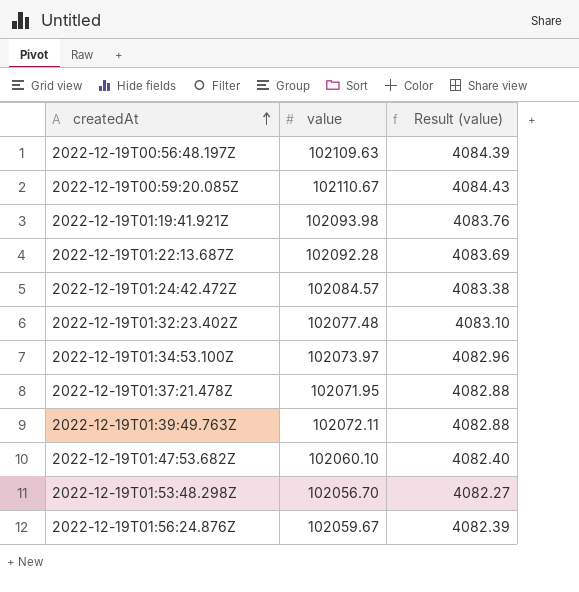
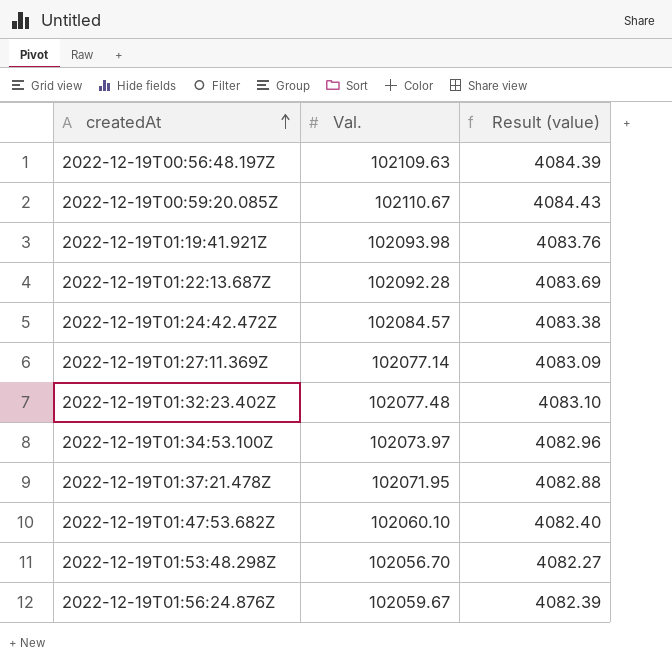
column name: value -> Val.
row 2022-12-19T01:39:49.763Z: 102072.11 | 4082.88 -> none
row 2022-12-19T01:27:11.369Z: none -> 102077.14 | 4083.09

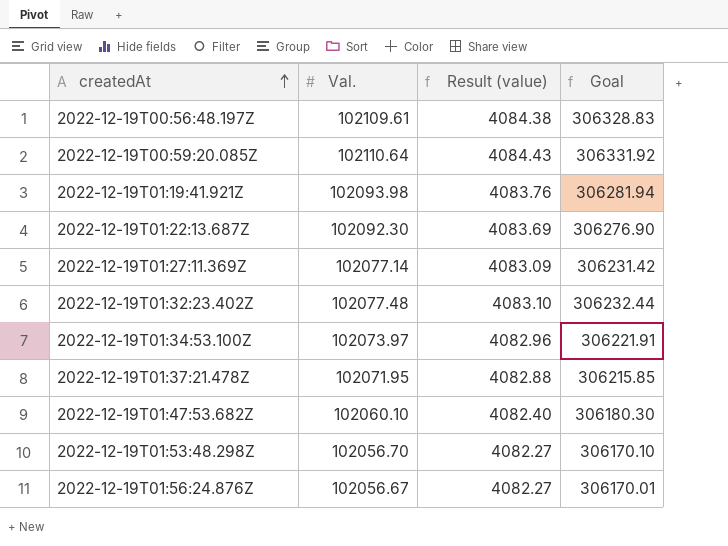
column Goal | formula: none -> [Val.] * 3
row 2022-12-19T01:24:42.472Z: 102084.57 | 4083.38 -> none
2022-12-19T00:56:48.197Z | Val.: 102109.63 -> 102109.61
2022-12-19T00:56:48.197Z | Result (value): 4084.39 -> 4084.38
2022-12-19T00:59:20.085Z | Val.: 102110.67 -> 102110.64
2022-12-19T01:22:13.687Z | Val.: 102092.28 -> 102092.30
2022-12-19T01:56:24.876Z | Val.: 102059.67 -> 102056.67
2022-12-19T01:56:24.876Z | Result (value): 4082.39 -> 4082.27

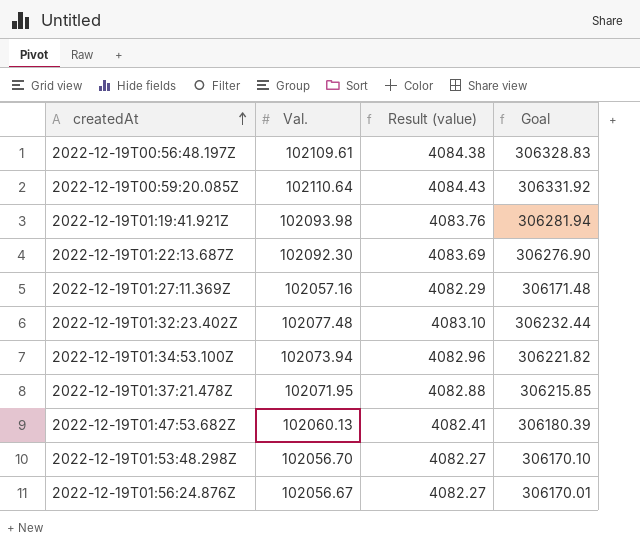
2022-12-19T01:27:11.369Z | Val.: 102077.14 -> 102057.16
2022-12-19T01:27:11.369Z | Result (value): 4083.09 -> 4082.29
2022-12-19T01:27:11.369Z | Goal: 306231.42 -> 306171.48
2022-12-19T01:34:53.100Z | Val.: 102073.97 -> 102073.94
2022-12-19T01:34:53.100Z | Goal: 306221.91 -> 306221.82
2022-12-19T01:47:53.682Z | Val.: 102060.10 -> 102060.13
2022-12-19T01:47:53.682Z | Result (value): 4082.40 -> 4082.41
2022-12-19T01:47:53.682Z | Goal: 306180.30 -> 306180.39

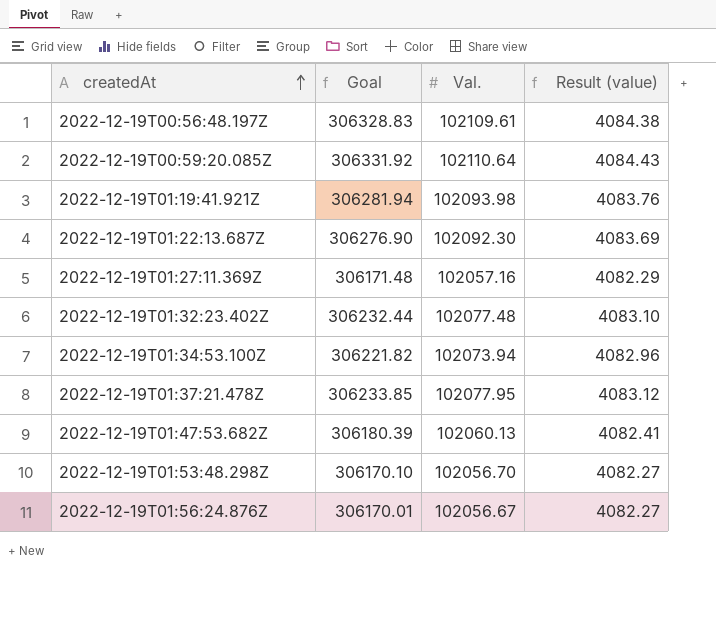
column Goal | position: 4 -> 2
2022-12-19T01:37:21.478Z | Goal: 306215.85 -> 306233.85
2022-12-19T01:37:21.478Z | Val.: 102071.95 -> 102077.95
2022-12-19T01:37:21.478Z | Result (value): 4082.88 -> 4083.12

